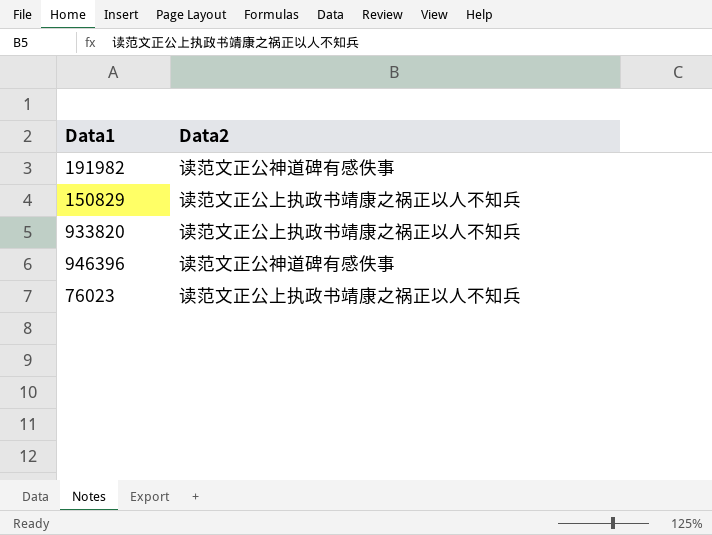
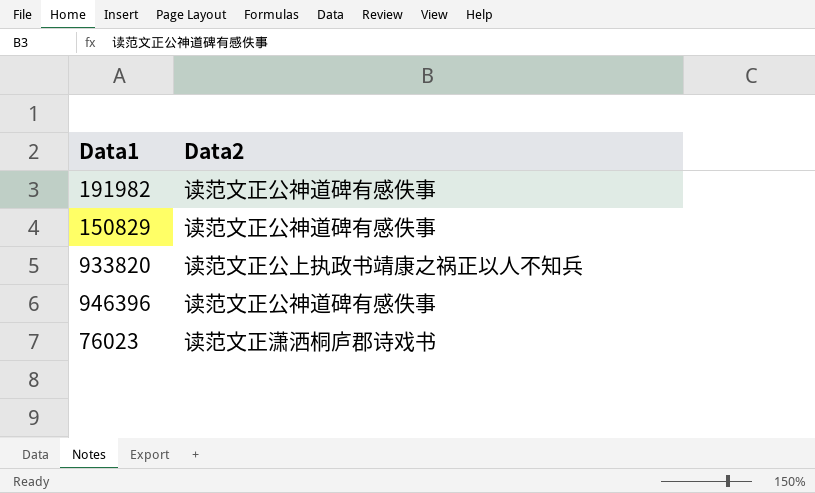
150829 | Data2: 读范文正公上执政书靖康之祸正以人不知兵 -> 读范文正公神道碑有感佚事
76023 | Data2: 读范文正公上执政书靖康之祸正以人不知兵 -> 读范文正潇洒桐庐郡诗戏书

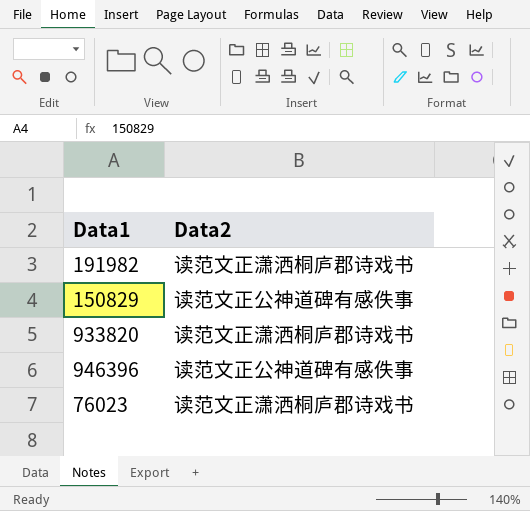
191982 | Data2: 读范文正公神道碑有感佚事 -> 读范文正潇洒桐庐郡诗戏书
933820 | Data2: 读范文正公上执政书靖康之祸正以人不知兵 -> 读范文正潇洒桐庐郡诗戏书

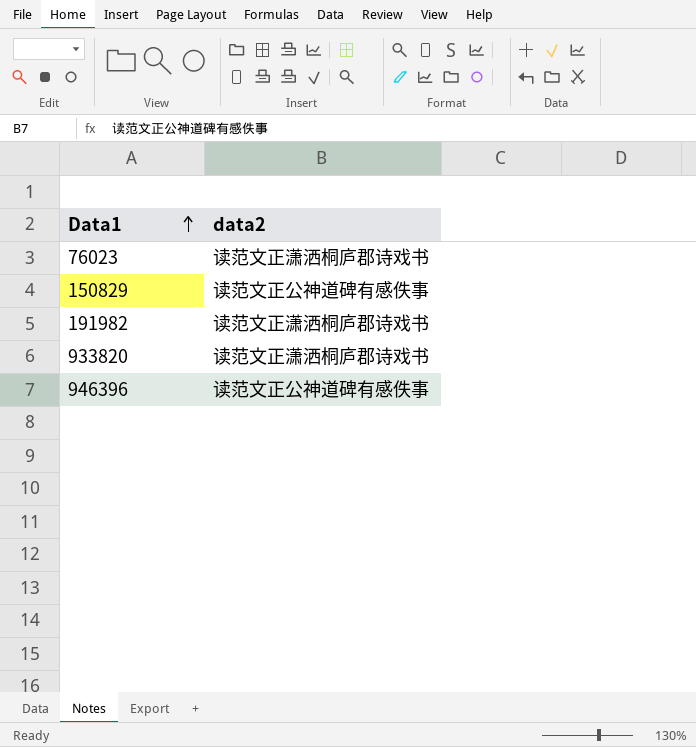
row order: none -> Data1 ascending
column name: Data2 -> data2

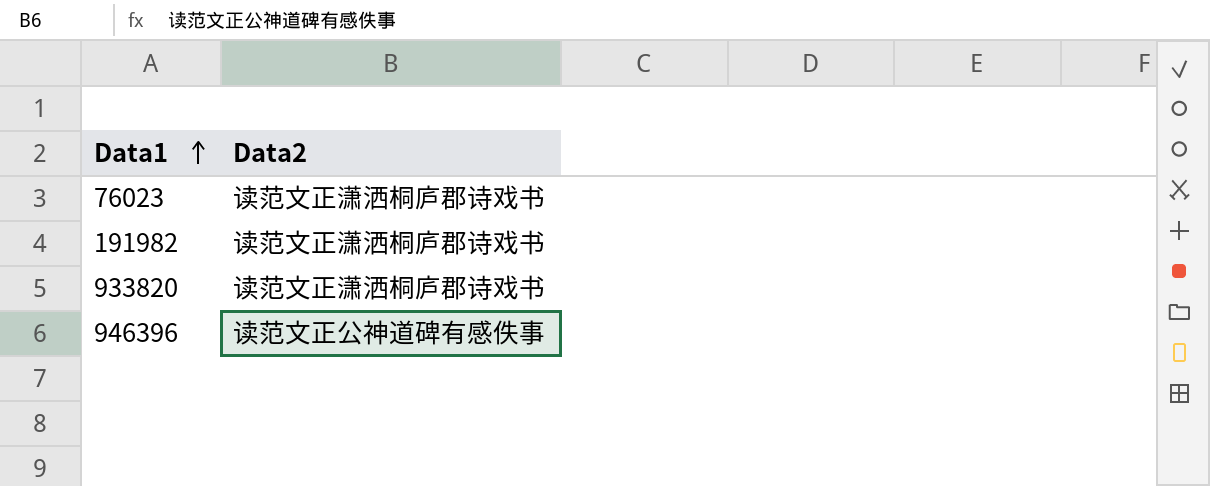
column name: data2 -> Data2
row 150829: 读范文正公神道碑有感佚事 -> none

